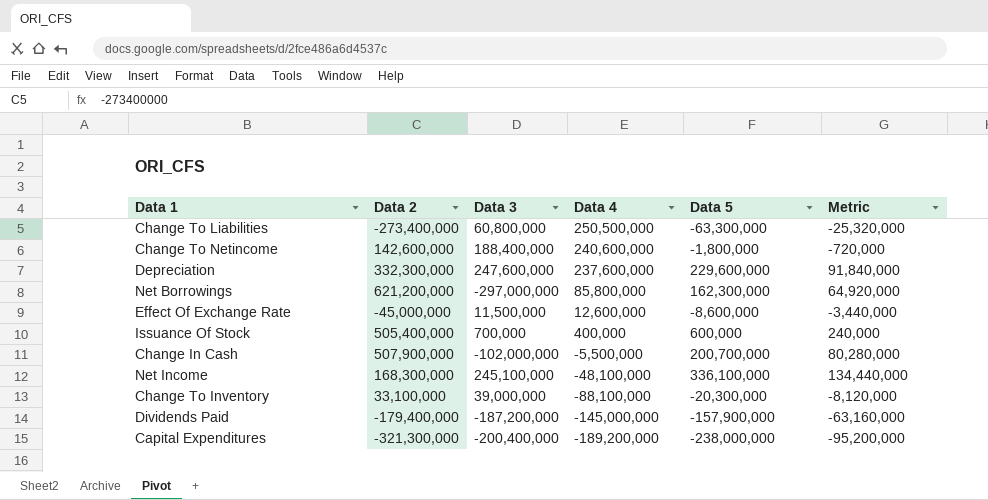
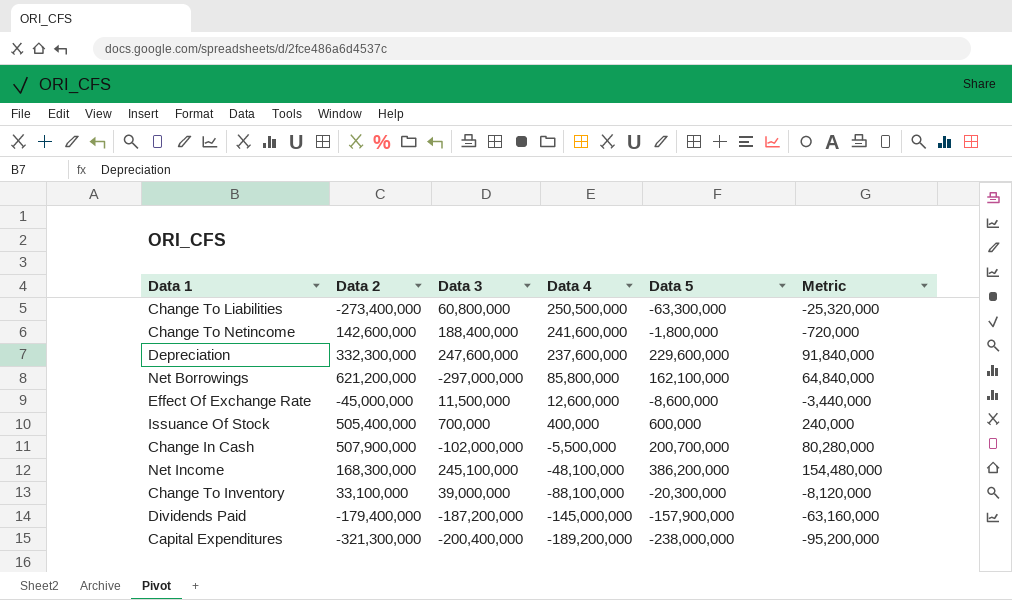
Change To Netincome | Data 4: 240,600,000 -> 241,600,000
Net Borrowings | Data 5: 162,300,000 -> 162,100,000
Net Borrowings | Metric: 64,920,000 -> 64,840,000
Net Income | Data 5: 336,100,000 -> 386,200,000
Net Income | Metric: 134,440,000 -> 154,480,000

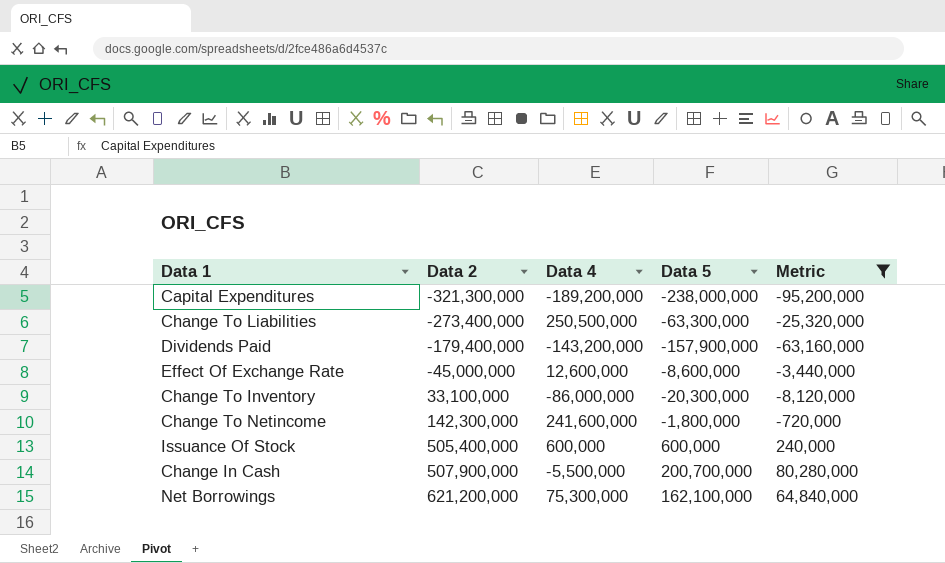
filter: none -> Metric <= 80,280,000
row order: Data 4 descending -> Data 2 ascending
column Data 3 | position: 3 -> none
Dividends Paid | Data 4: -145,000,000 -> -143,200,000
Change To Inventory | Data 4: -88,100,000 -> -86,000,000
Change To Netincome | Data 2: 142,600,000 -> 142,300,000
Issuance Of Stock | Data 4: 400,000 -> 600,000
Net Borrowings | Data 4: 85,800,000 -> 75,300,000

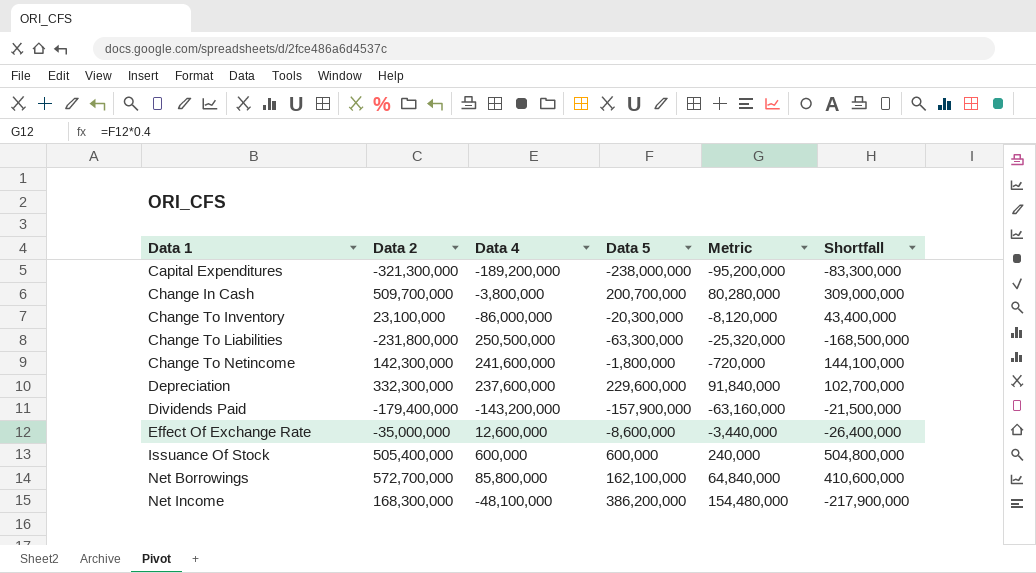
filter: Metric <= 80,280,000 -> none
row order: Data 2 ascending -> Data 1 ascending
column Shortfall | formula: none -> [Data 2] - [Data 5]
Change In Cash | Data 2: 507,900,000 -> 509,700,000
Change In Cash | Data 4: -5,500,000 -> -3,800,000
Change To Inventory | Data 2: 33,100,000 -> 23,100,000
Change To Liabilities | Data 2: -273,400,000 -> -231,800,000
Effect Of Exchange Rate | Data 2: -45,000,000 -> -35,000,000
Net Borrowings | Data 2: 621,200,000 -> 572,700,000
Net Borrowings | Data 4: 75,300,000 -> 85,800,000

